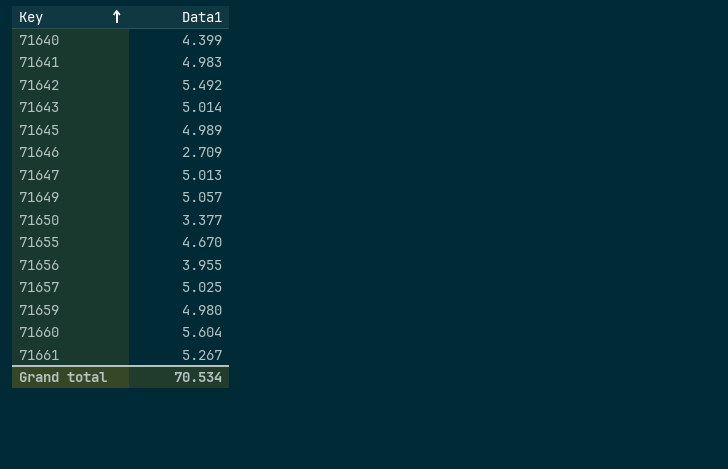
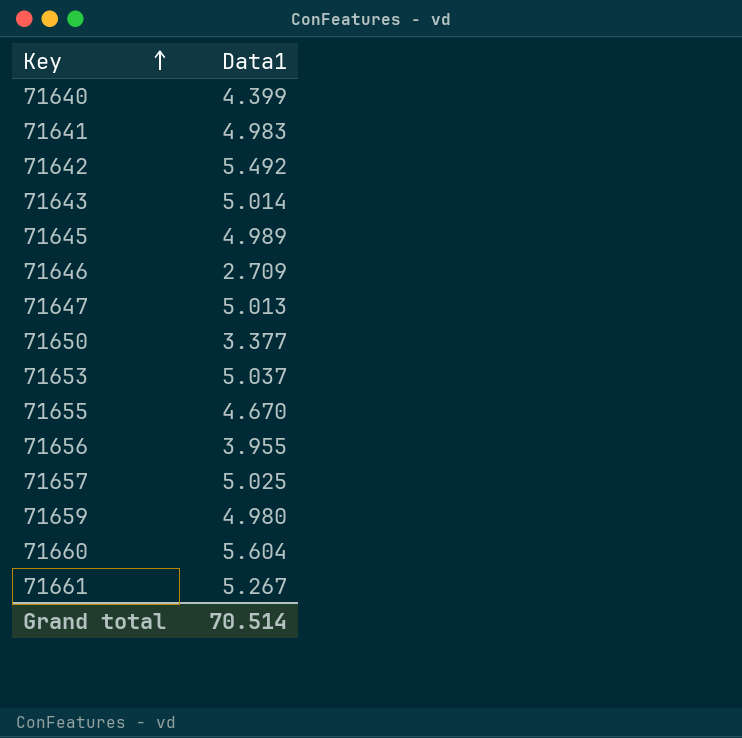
row 71649: 5.057 -> none
row 71653: none -> 5.037
Grand total | Data1: 70.534 -> 70.514

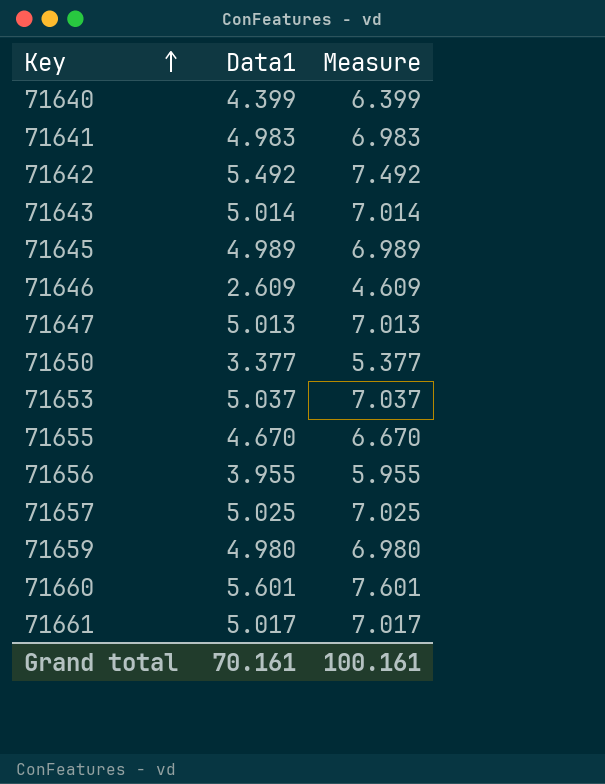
column Measure | formula: none -> [Data1] + 2
71646 | Data1: 2.709 -> 2.609
71660 | Data1: 5.604 -> 5.601
71661 | Data1: 5.267 -> 5.017
Grand total | Data1: 70.514 -> 70.161

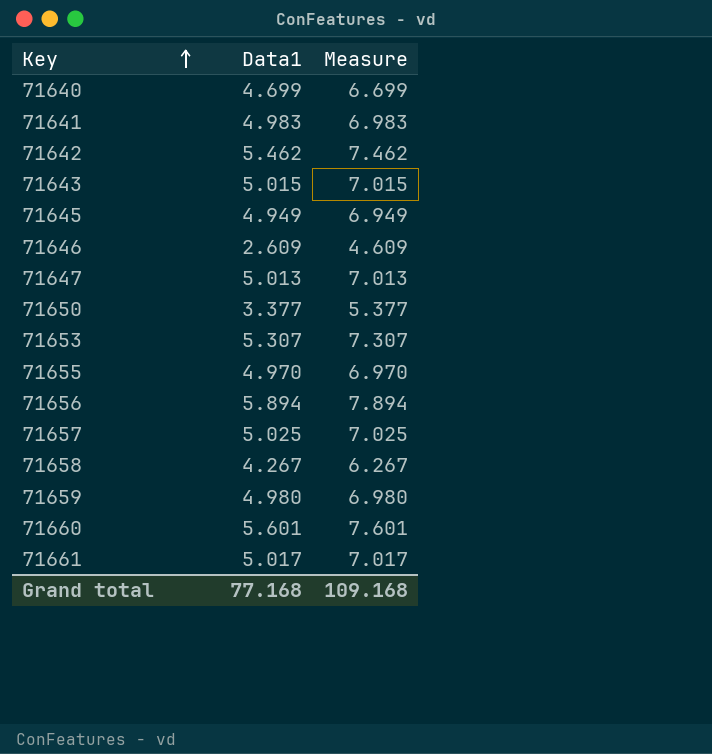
71640 | Data1: 4.399 -> 4.699
71640 | Measure: 6.399 -> 6.699
71642 | Data1: 5.492 -> 5.462
71642 | Measure: 7.492 -> 7.462
71643 | Data1: 5.014 -> 5.015
71643 | Measure: 7.014 -> 7.015
71645 | Data1: 4.989 -> 4.949
71645 | Measure: 6.989 -> 6.949
71653 | Data1: 5.037 -> 5.307
71653 | Measure: 7.037 -> 7.307
71655 | Data1: 4.670 -> 4.970
71655 | Measure: 6.670 -> 6.970
71656 | Data1: 3.955 -> 5.894
71656 | Measure: 5.955 -> 7.894
row 71658: none -> 4.267 | 6.267
Grand total | Data1: 70.161 -> 77.168
Grand total | Measure: 100.161 -> 109.168

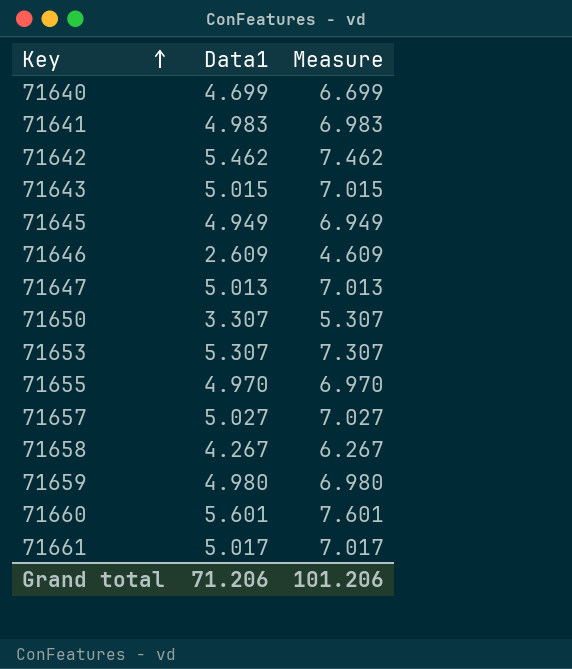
row 71656: 5.894 | 7.894 -> none
71650 | Data1: 3.377 -> 3.307
71650 | Measure: 5.377 -> 5.307
71657 | Data1: 5.025 -> 5.027
71657 | Measure: 7.025 -> 7.027
Grand total | Data1: 77.168 -> 71.206
Grand total | Measure: 109.168 -> 101.206

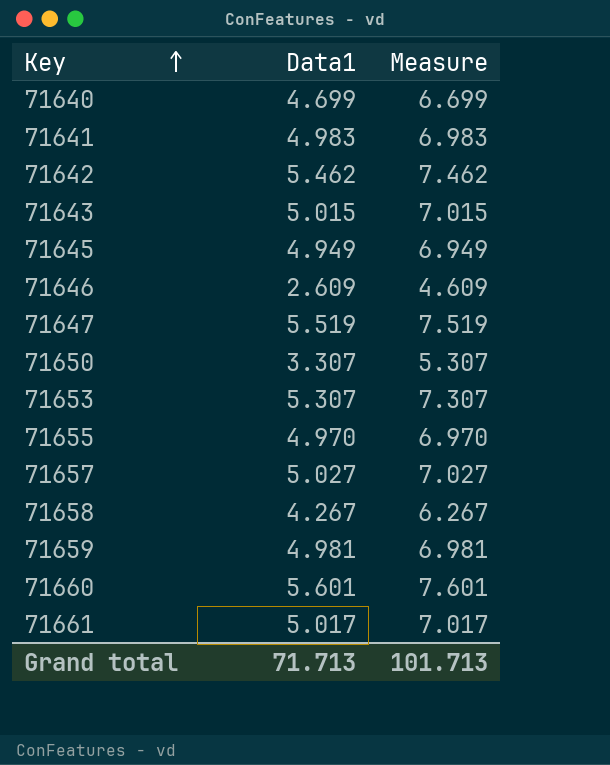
71647 | Data1: 5.013 -> 5.519
71647 | Measure: 7.013 -> 7.519
71659 | Data1: 4.980 -> 4.981
71659 | Measure: 6.980 -> 6.981
Grand total | Data1: 71.206 -> 71.713
Grand total | Measure: 101.206 -> 101.713

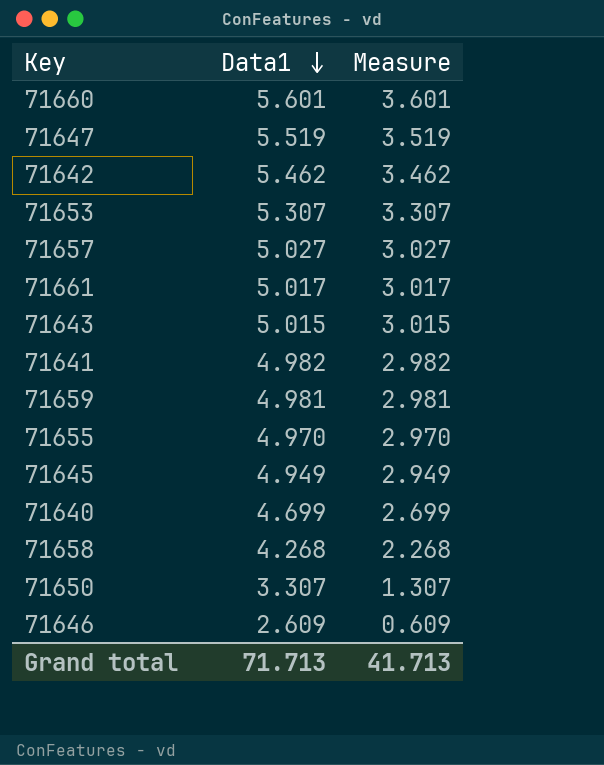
row order: Key ascending -> Data1 descending
column Measure | formula: [Data1] + 2 -> [Data1] - 2
71641 | Data1: 4.983 -> 4.982
71658 | Data1: 4.267 -> 4.268
Grand total | Measure: 101.713 -> 41.713

